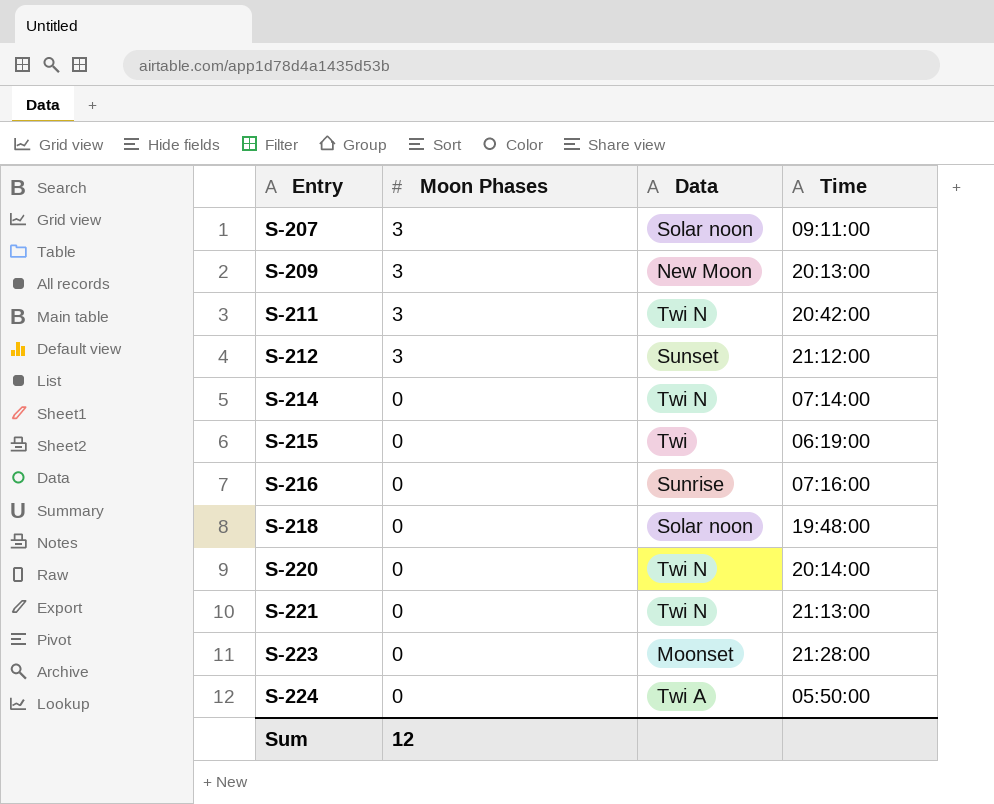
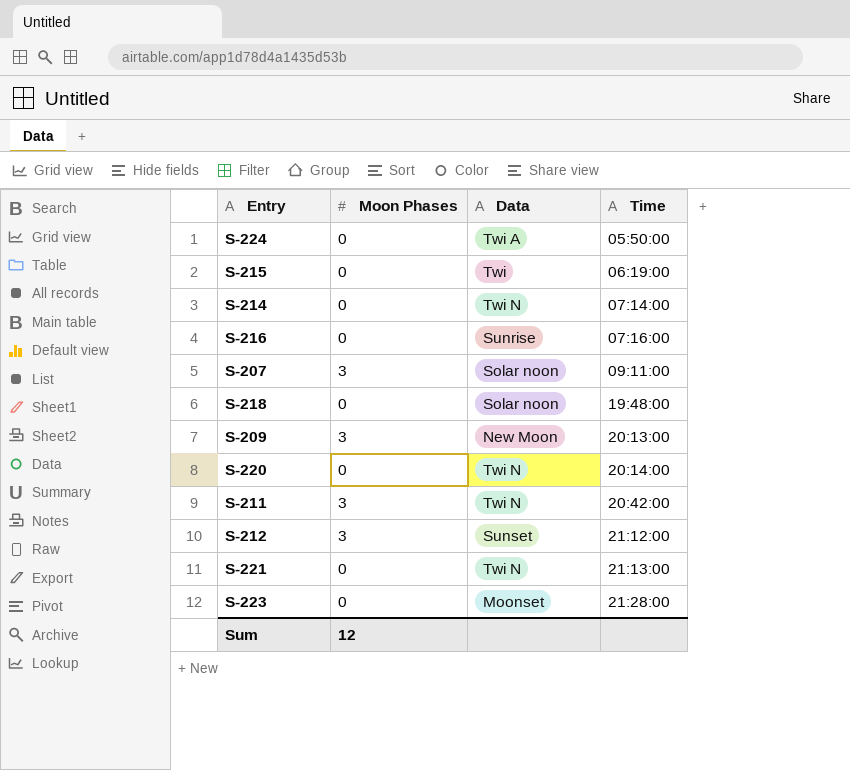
row order: Entry ascending -> Time ascending

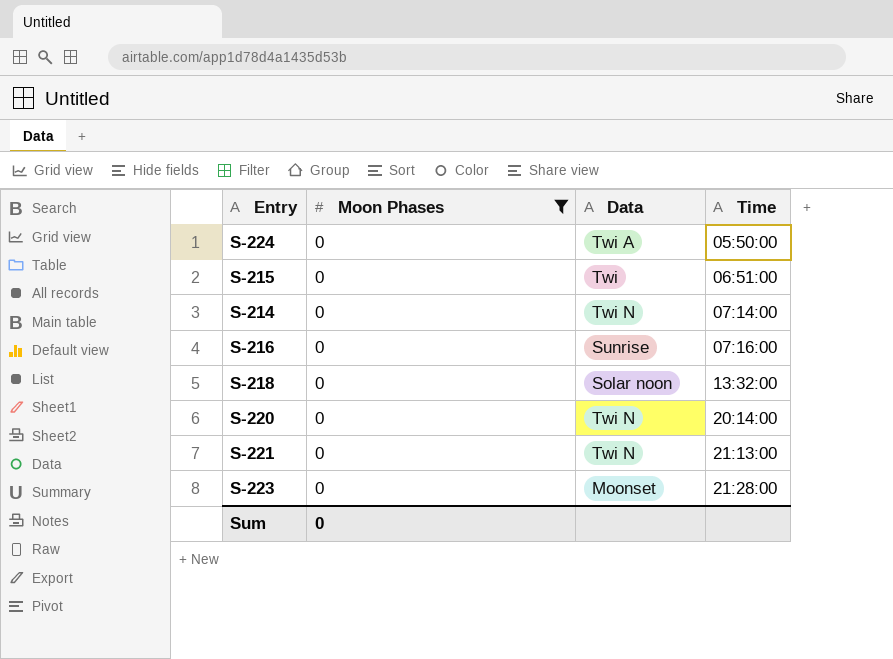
filter: none -> Moon Phases = 0
S-215 | Time: 06:19:00 -> 06:51:00
S-218 | Time: 19:48:00 -> 13:32:00
Sum | Moon Phases: 12 -> 0

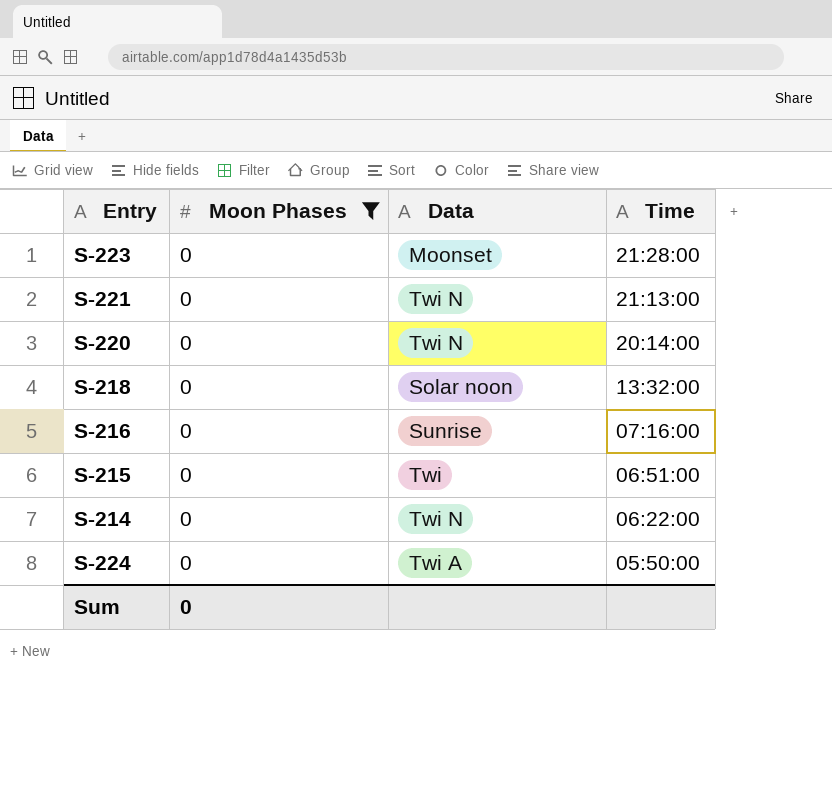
row order: Time ascending -> Time descending
S-214 | Time: 07:14:00 -> 06:22:00

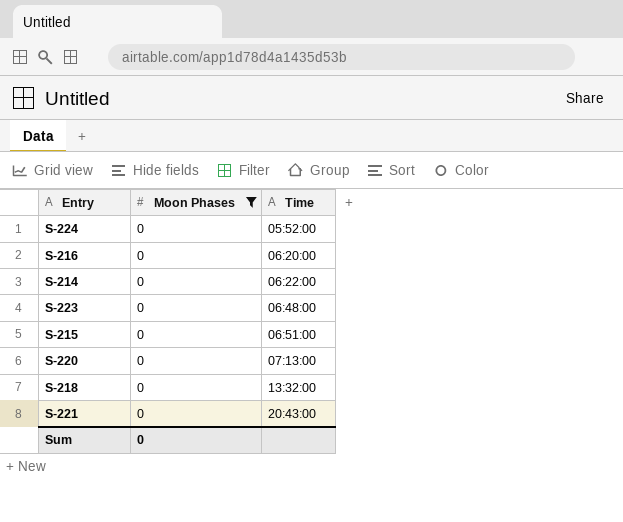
row order: Time descending -> Time ascending
column Data | position: 3 -> none
S-224 | Time: 05:50:00 -> 05:52:00
S-216 | Time: 07:16:00 -> 06:20:00
S-223 | Time: 21:28:00 -> 06:48:00
S-220 | Time: 20:14:00 -> 07:13:00
S-221 | Time: 21:13:00 -> 20:43:00

